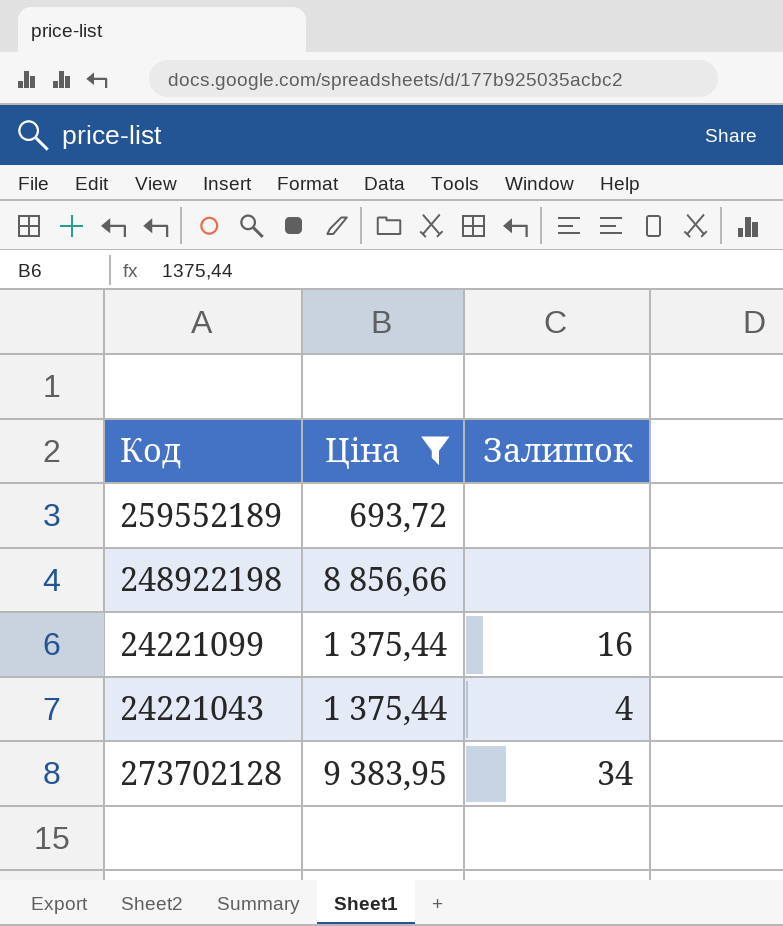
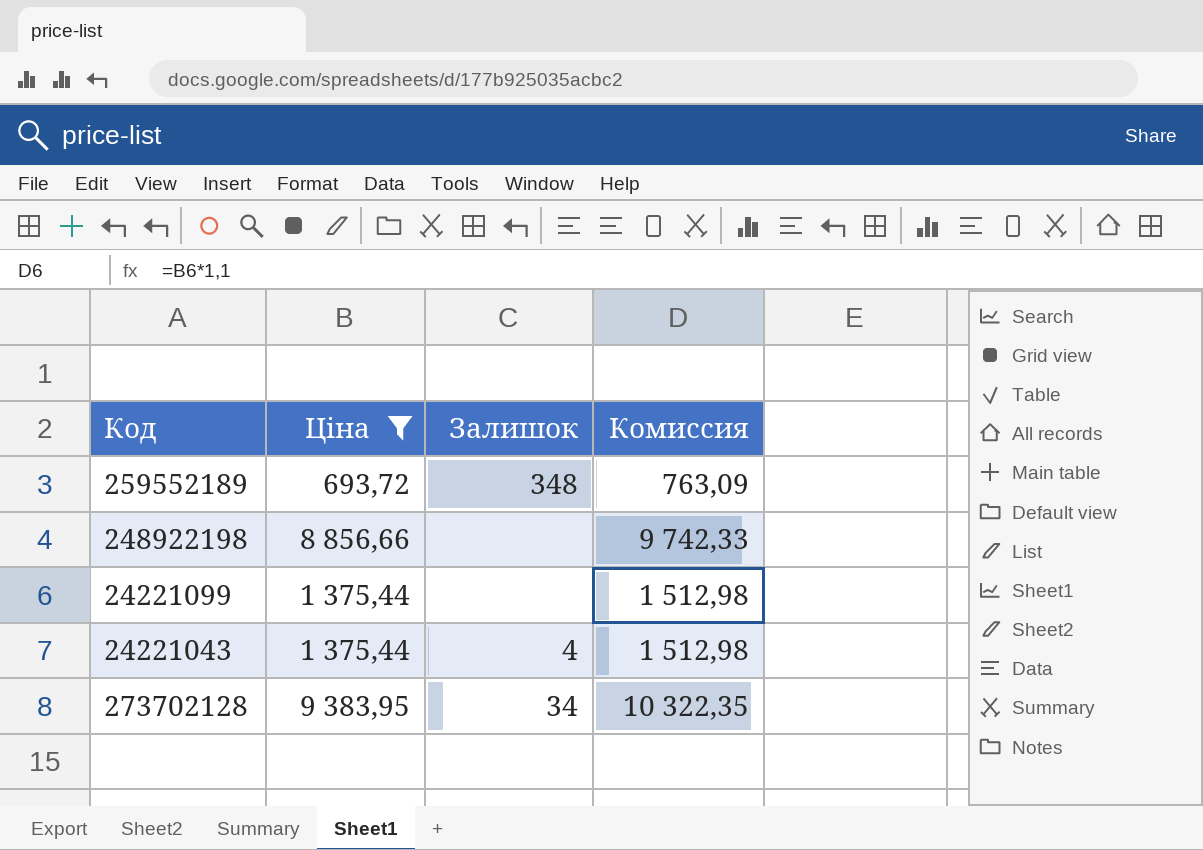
column Комиссия | formula: none -> [Ціна] * 1,1
259552189 | Залишок: none -> 348
24221099 | Залишок: 16 -> none

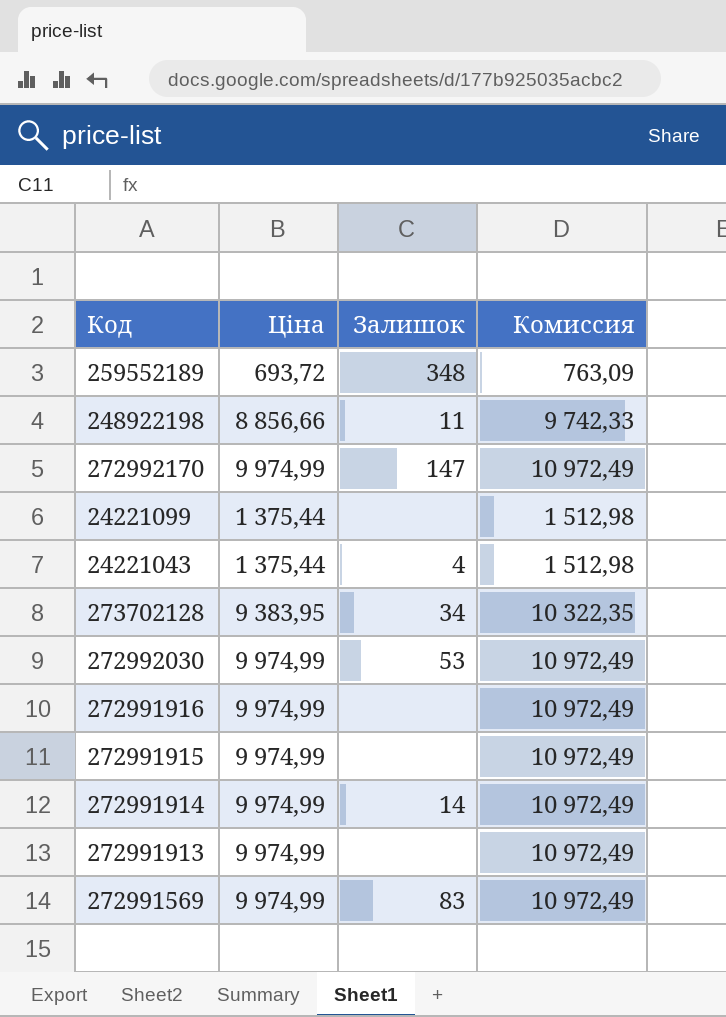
filter: Ціна != 9 974,99 -> none
248922198 | Залишок: none -> 11

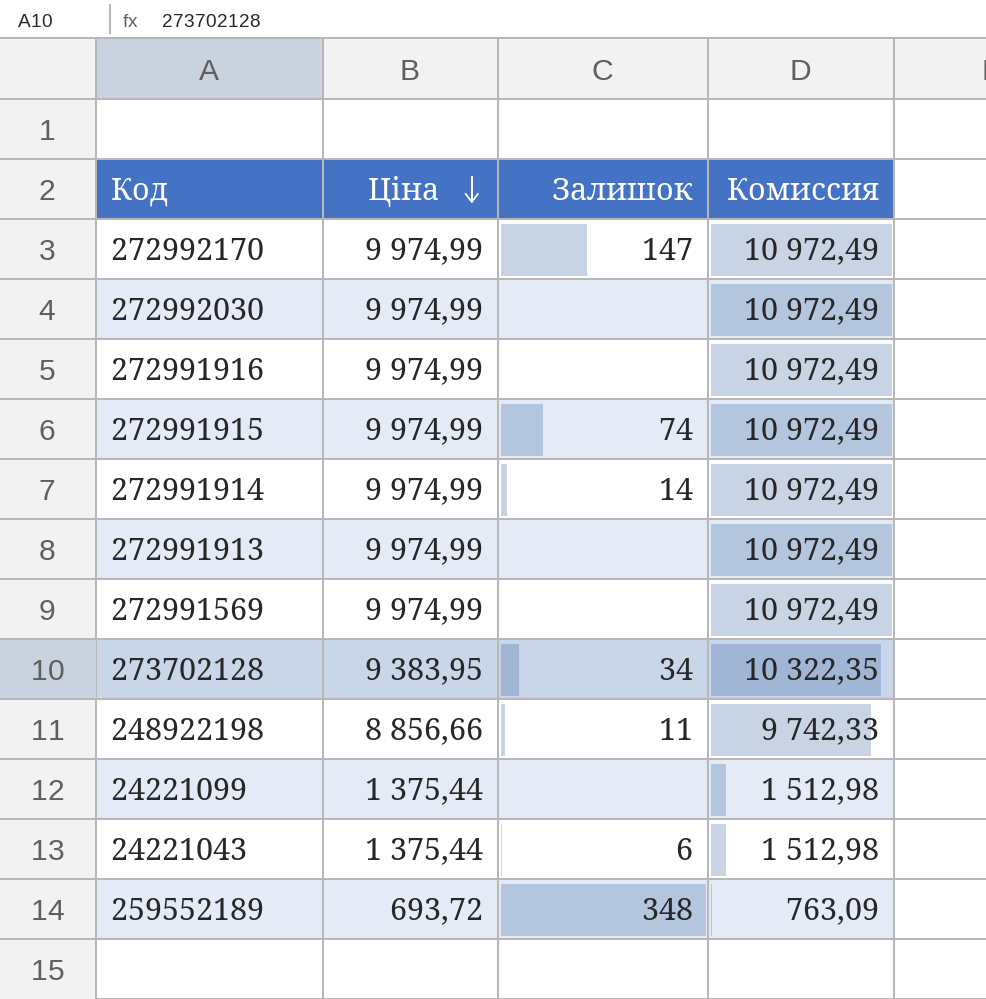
row order: none -> Ціна descending
272992030 | Залишок: 53 -> none
272991915 | Залишок: none -> 74
272991569 | Залишок: 83 -> none
24221043 | Залишок: 4 -> 6

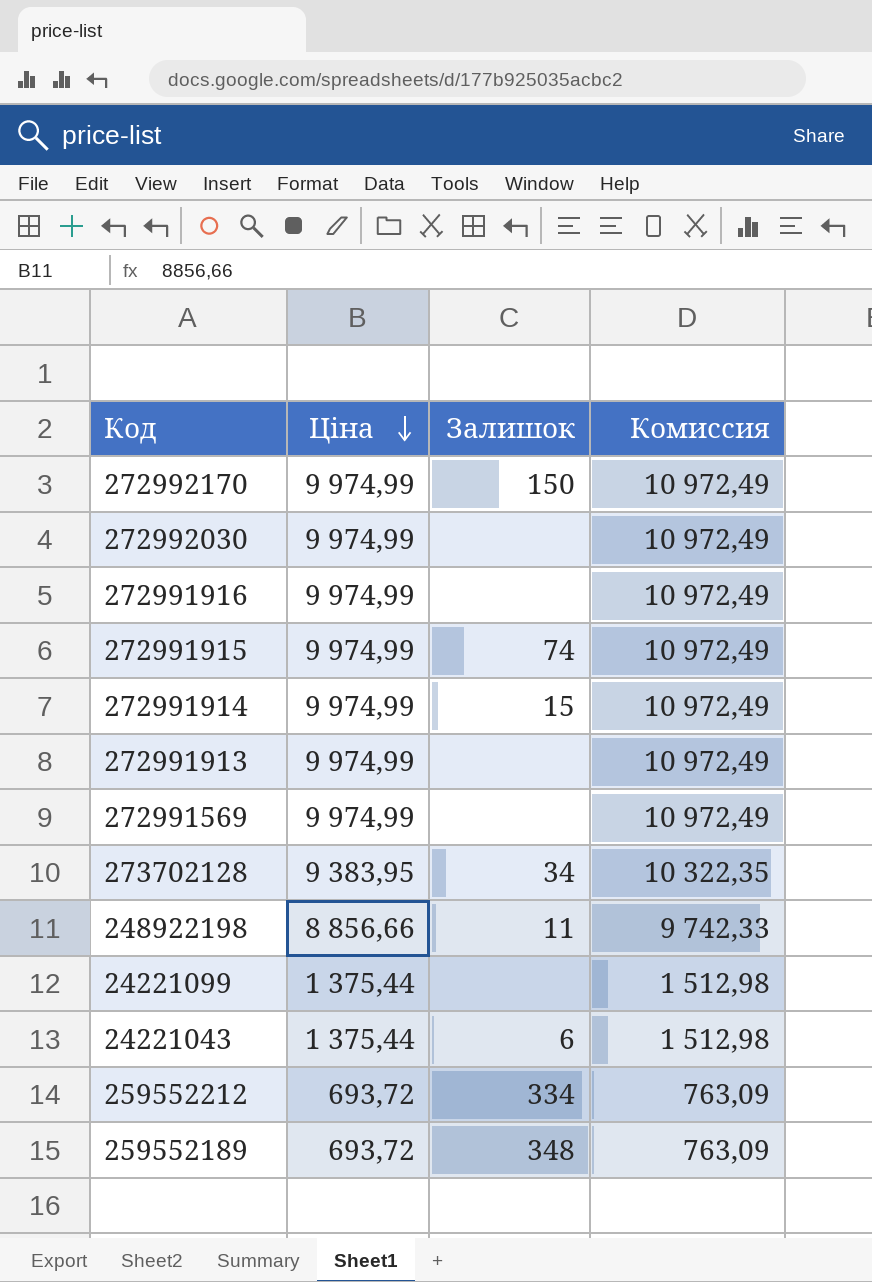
272992170 | Залишок: 147 -> 150
272991914 | Залишок: 14 -> 15
row 259552212: none -> 693,72 | 334 | 763,09

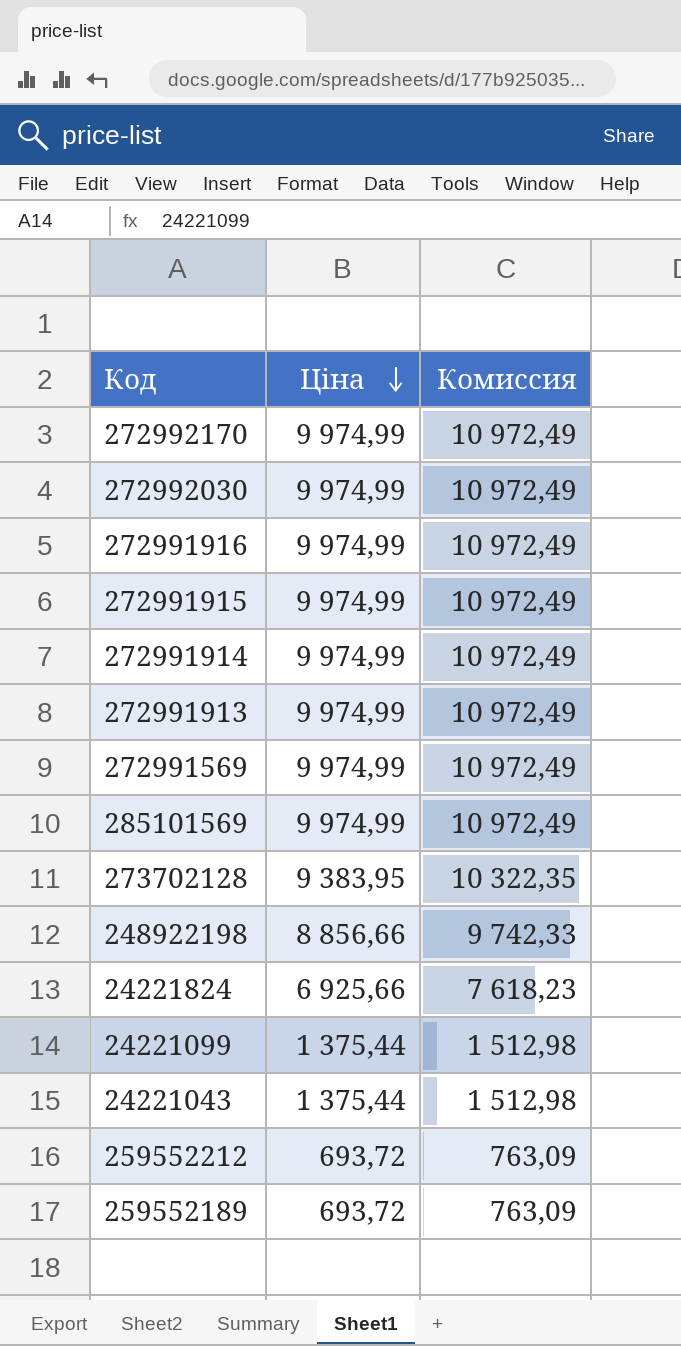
column Залишок | position: 3 -> none
row 285101569: none -> 9 974,99 | 10 972,49
row 24221824: none -> 6 925,66 | 7 618,23

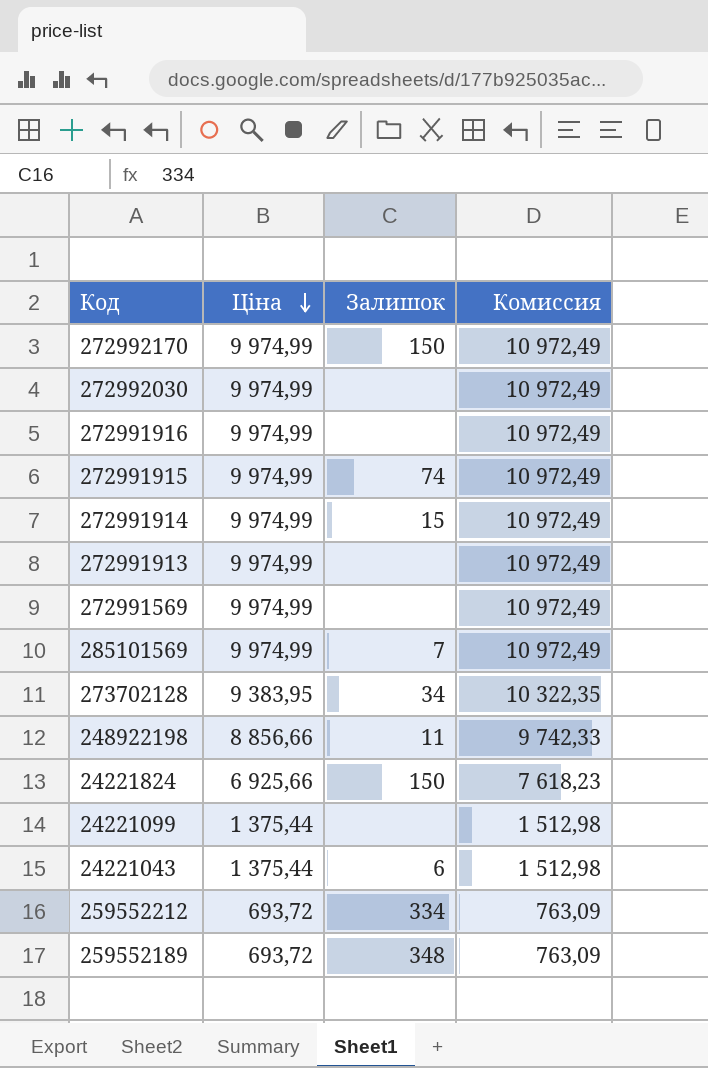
column Залишок | position: none -> 3

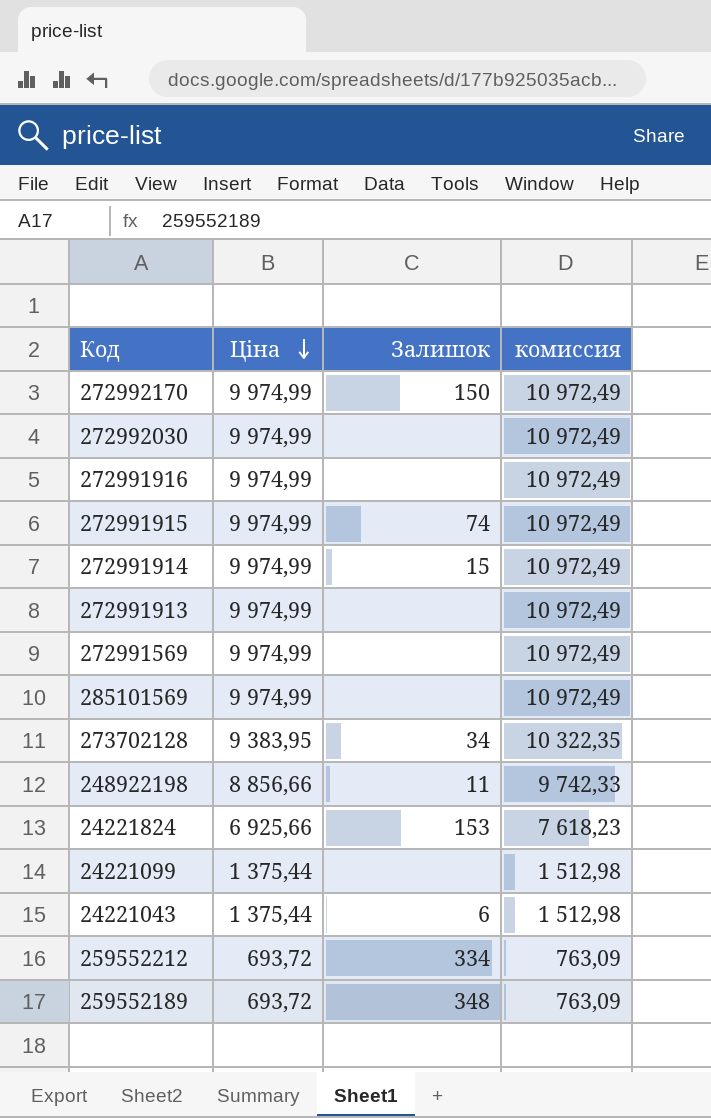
column name: Комиссия -> комиссия
285101569 | Залишок: 7 -> none
24221824 | Залишок: 150 -> 153

